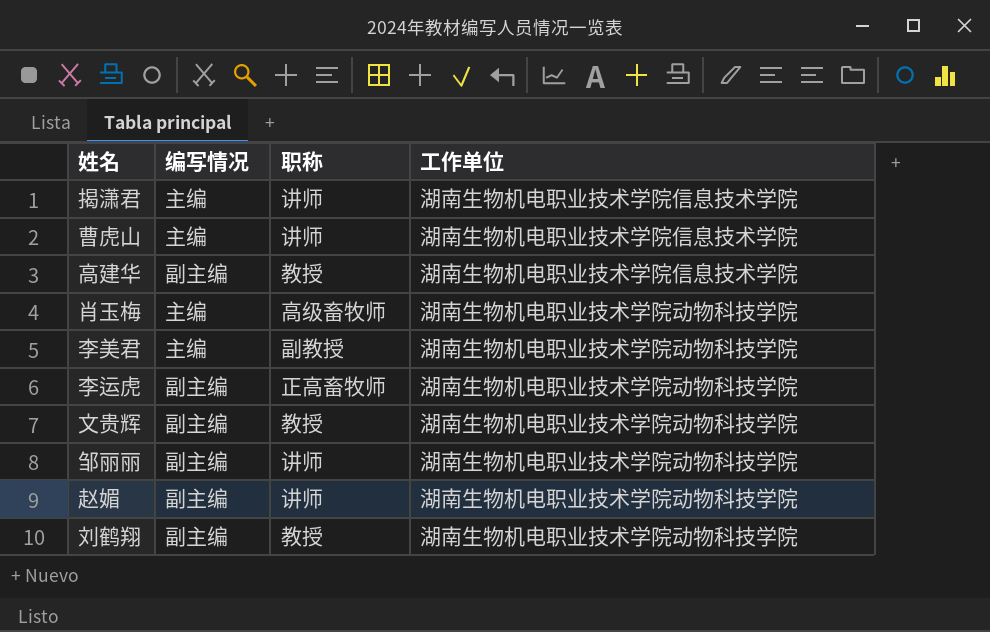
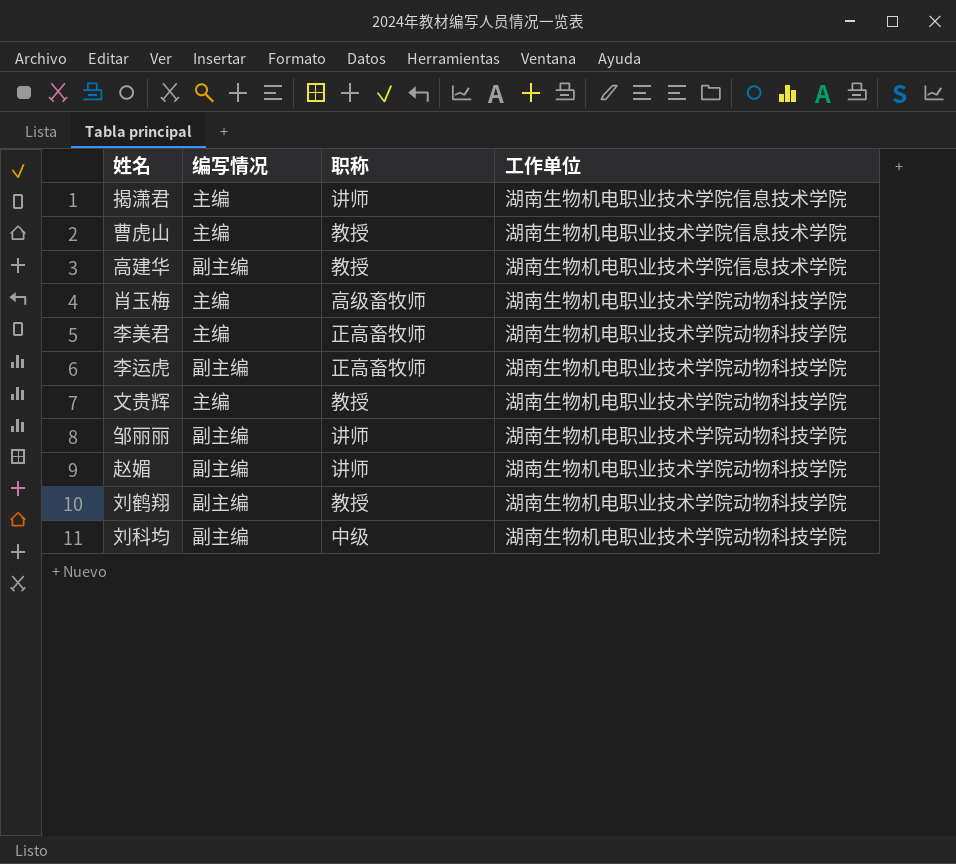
曹虎山 | 职称: 讲师 -> 教授
李美君 | 职称: 副教授 -> 正高畜牧师
文贵辉 | 编写情况: 副主编 -> 主编
row 刘科均: none -> 副主编 | 中级 | 湖南生物机电职业技术学院动物科技学院

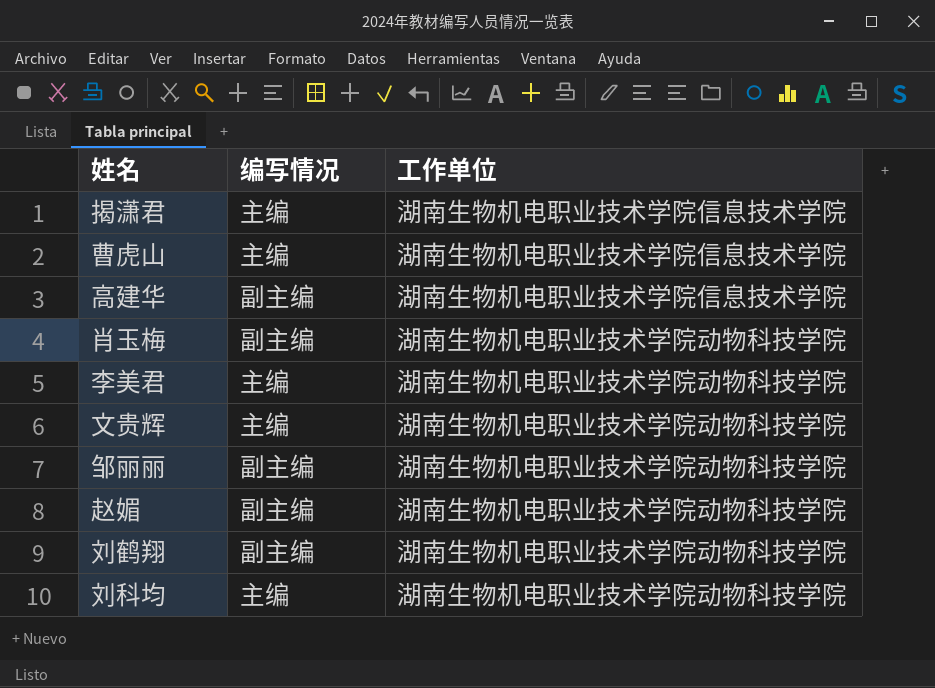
column 职称 | position: 3 -> none
row 李运虎: 副主编 | 正高畜牧师 | 湖南生物机电职业技术学院动物科技学院 -> none
肖玉梅 | 编写情况: 主编 -> 副主编
刘科均 | 编写情况: 副主编 -> 主编

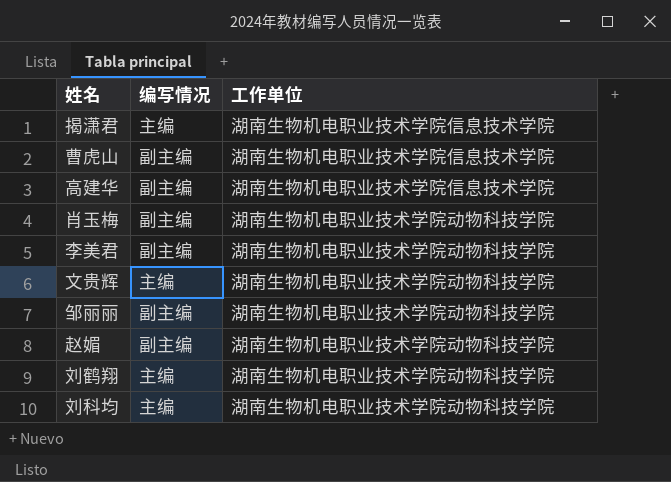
曹虎山 | 编写情况: 主编 -> 副主编
李美君 | 编写情况: 主编 -> 副主编
刘鹤翔 | 编写情况: 副主编 -> 主编

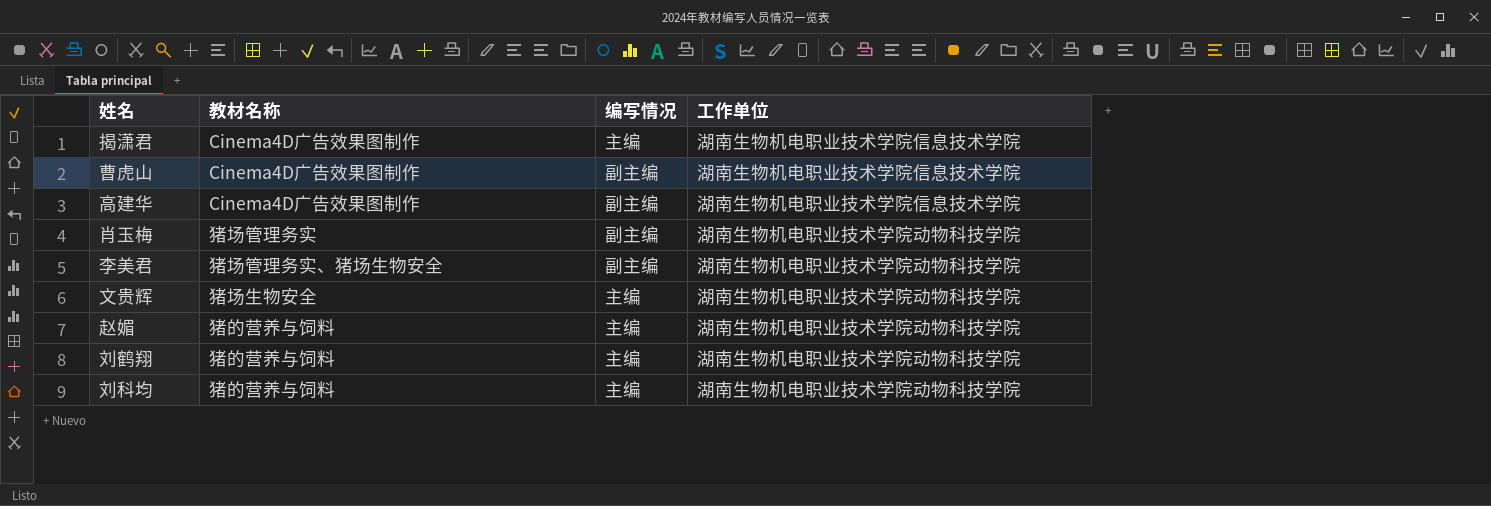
column 教材名称 | position: none -> 2
row 邹丽丽: 副主编 | 湖南生物机电职业技术学院动物科技学院 -> none
赵媚 | 编写情况: 副主编 -> 主编

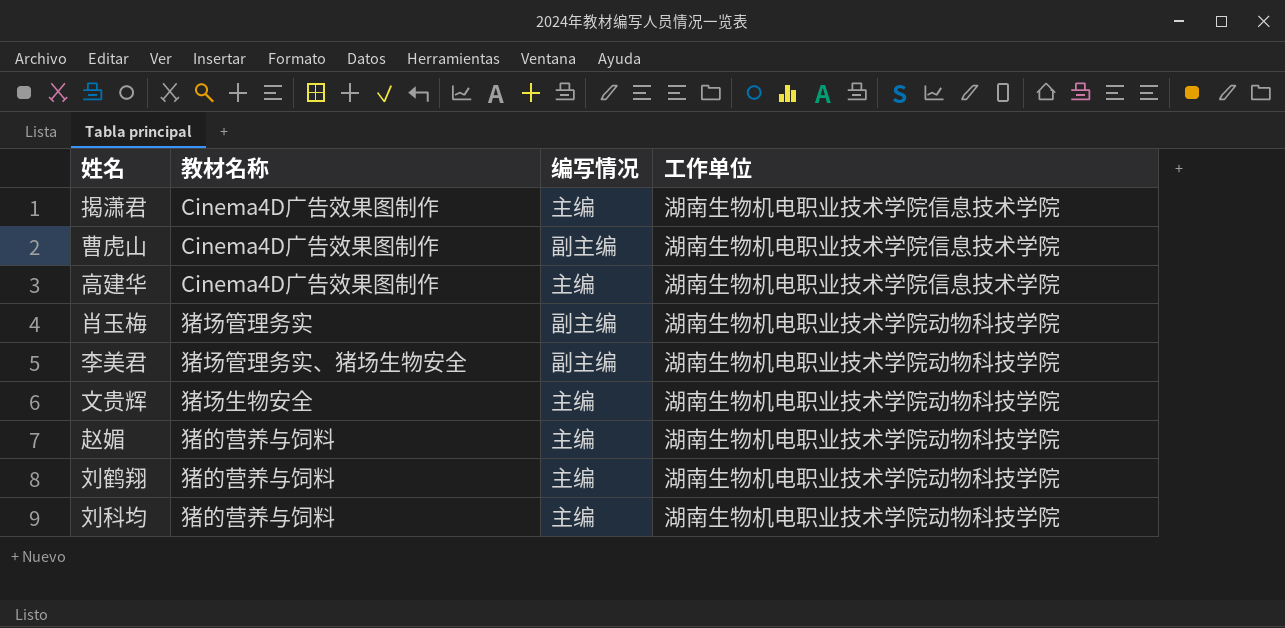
高建华 | 编写情况: 副主编 -> 主编

